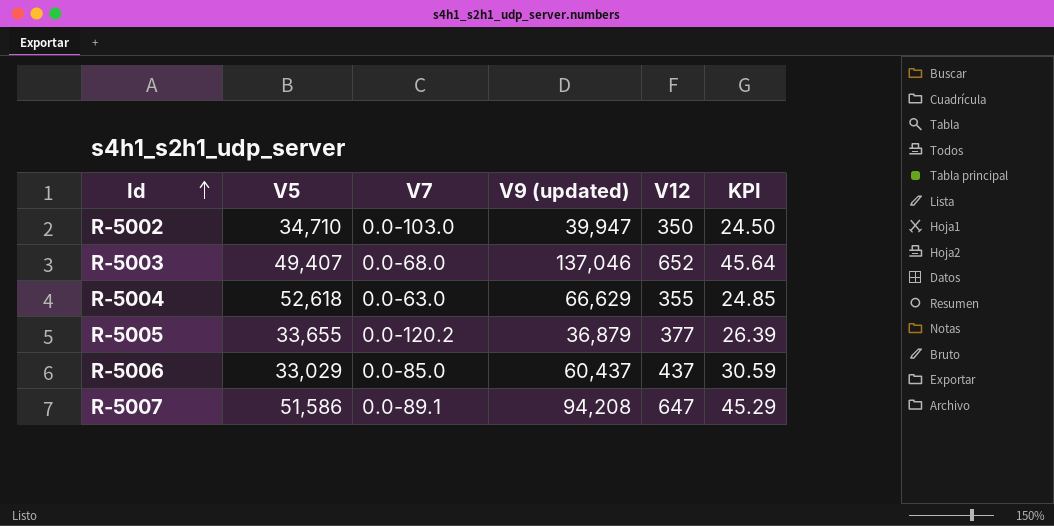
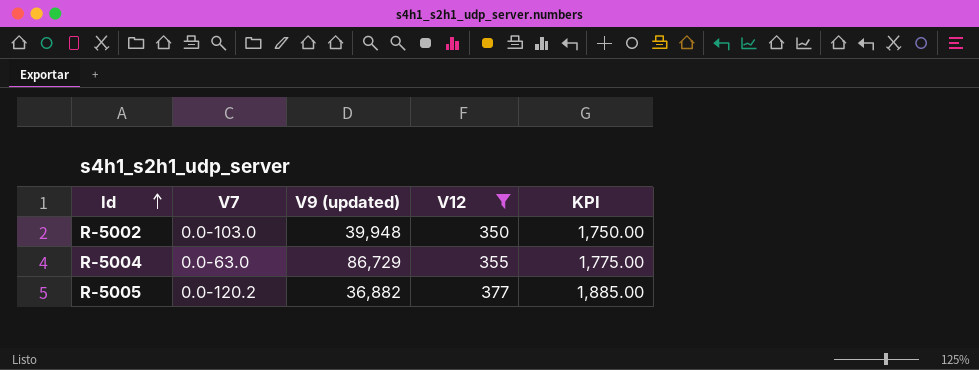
filter: none -> V12 <= 377
column V5 | position: 2 -> none
column KPI | formula: [V12] * 0.07 -> [V12] * 5
R-5002 | V9 (updated): 39,947 -> 39,948
R-5004 | V9 (updated): 66,629 -> 86,729
R-5005 | V9 (updated): 36,879 -> 36,882

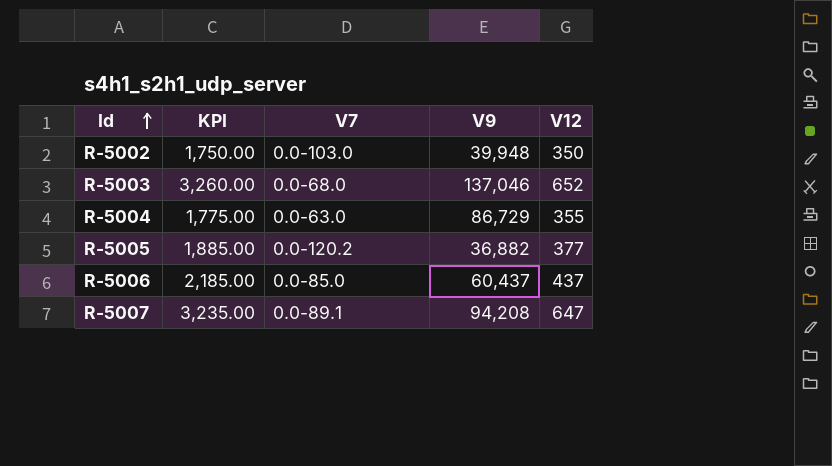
filter: V12 <= 377 -> none
column KPI | position: 5 -> 2
column name: V9 (updated) -> V9

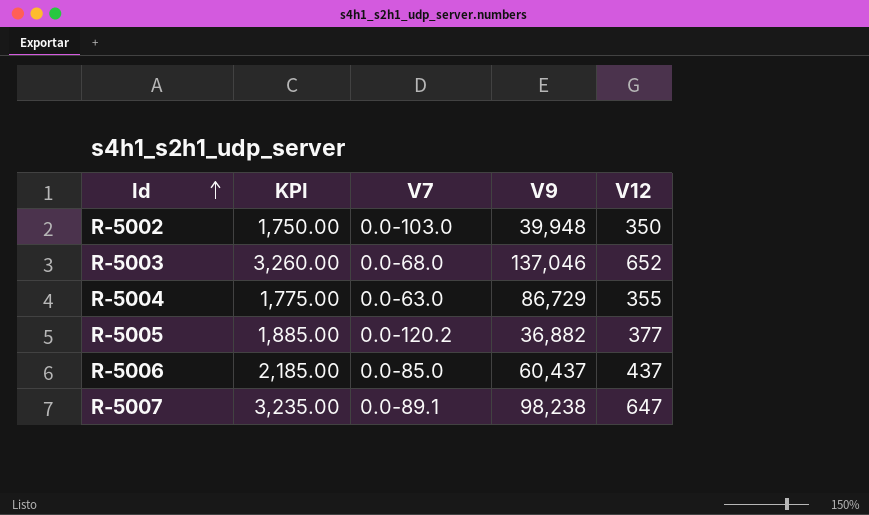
R-5007 | V9: 94,208 -> 98,238

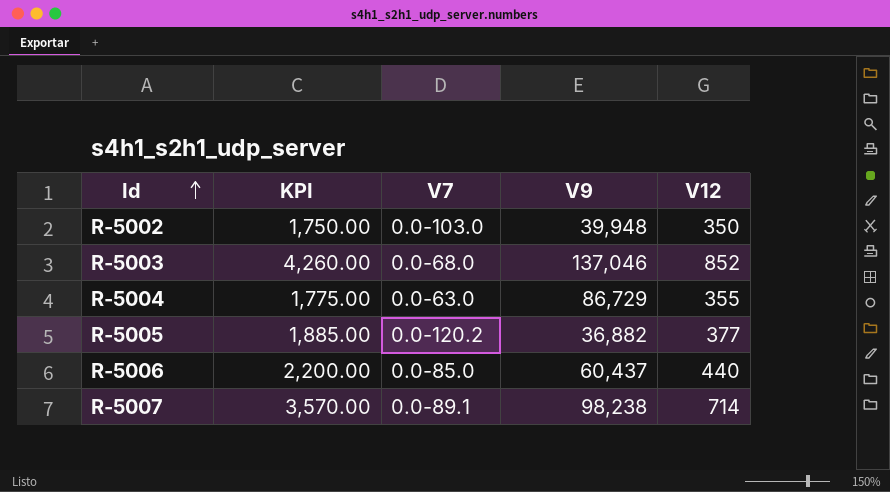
R-5003 | KPI: 3,260.00 -> 4,260.00
R-5003 | V12: 652 -> 852
R-5006 | KPI: 2,185.00 -> 2,200.00
R-5006 | V12: 437 -> 440
R-5007 | KPI: 3,235.00 -> 3,570.00
R-5007 | V12: 647 -> 714

